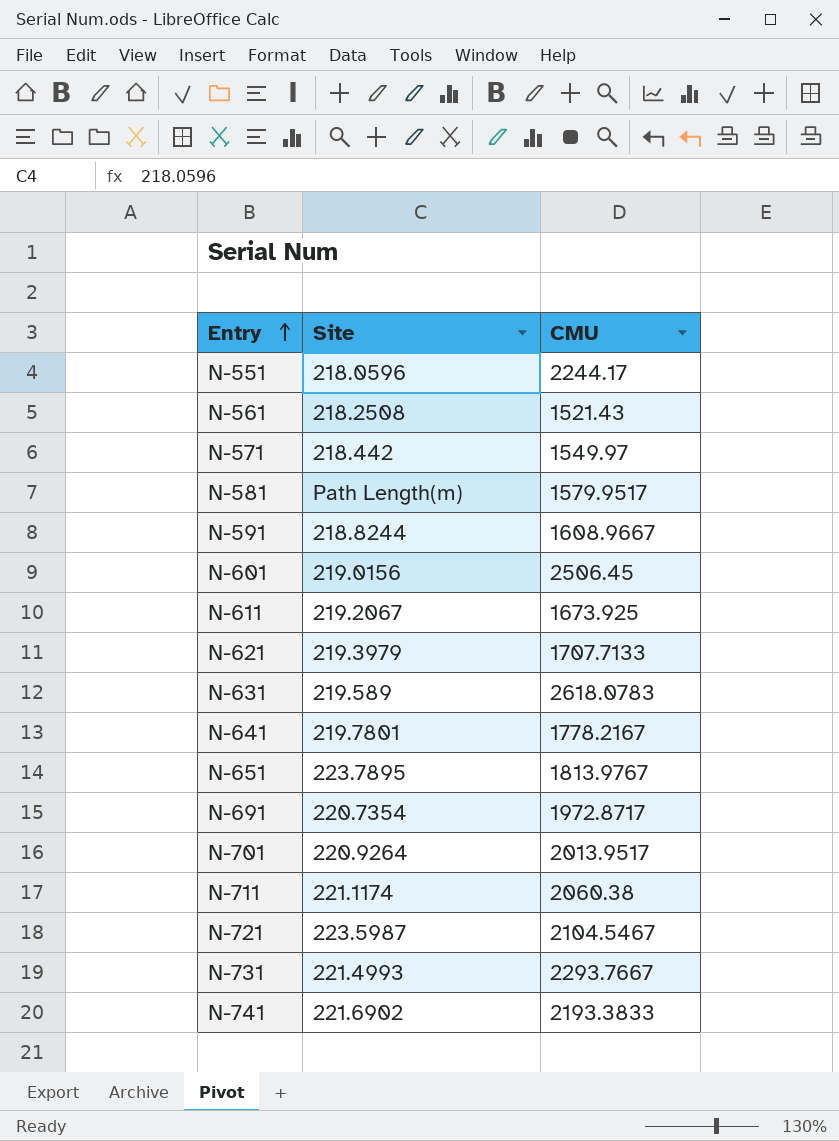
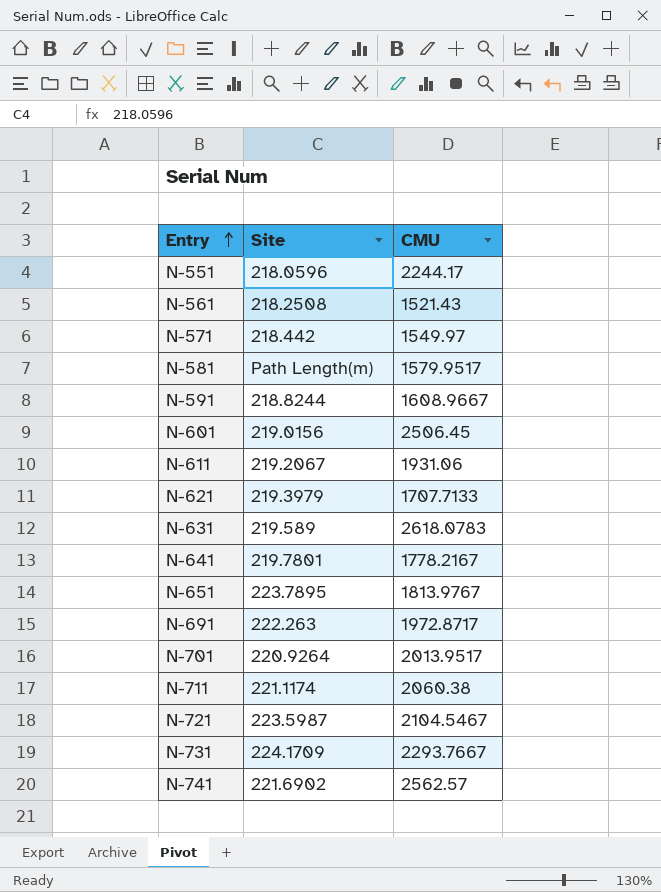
N-611 | CMU: 1673.925 -> 1931.06
N-691 | Site: 220.7354 -> 222.263
N-731 | Site: 221.4993 -> 224.1709
N-741 | CMU: 2193.3833 -> 2562.57

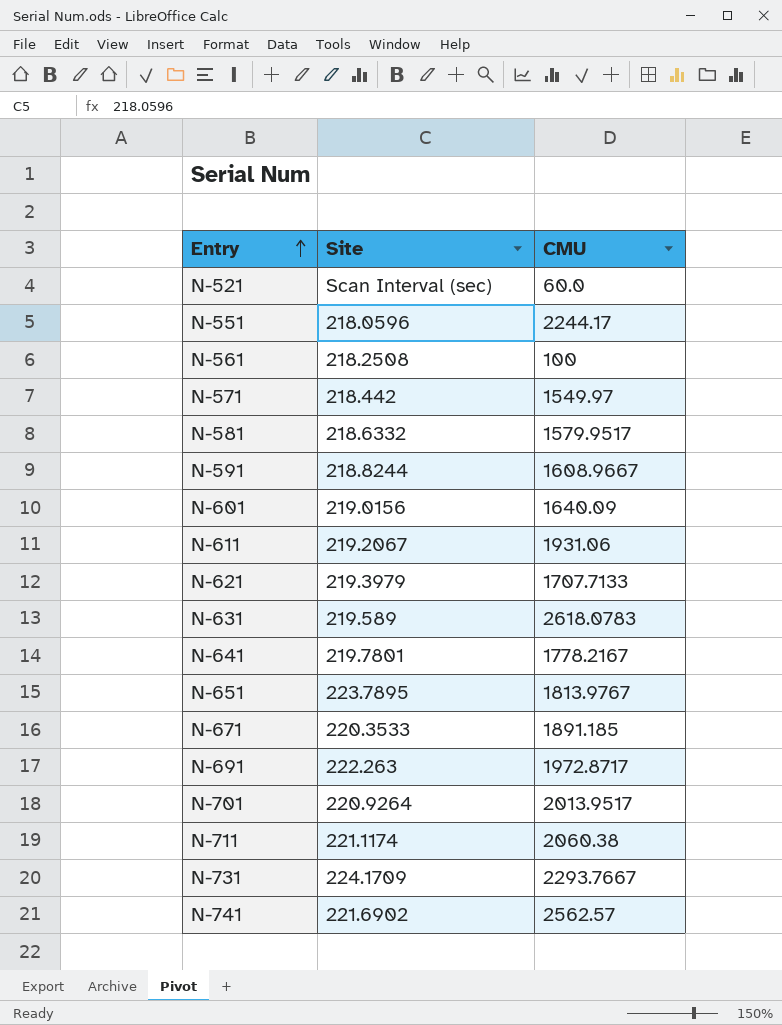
row N-721: 223.5987 | 2104.5467 -> none
row N-521: none -> Scan Interval (sec) | 60.0
N-561 | CMU: 1521.43 -> 100
N-581 | Site: Path Length(m) -> 218.6332
N-601 | CMU: 2506.45 -> 1640.09
row N-671: none -> 220.3533 | 1891.185

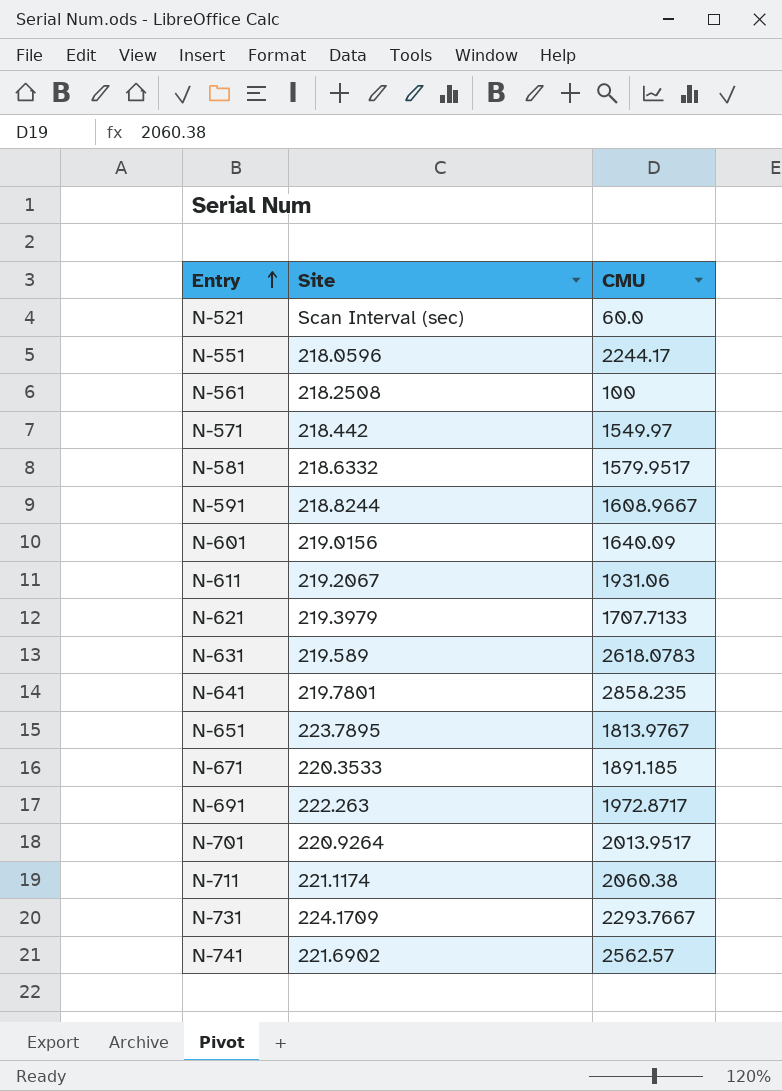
N-641 | CMU: 1778.2167 -> 2858.235

